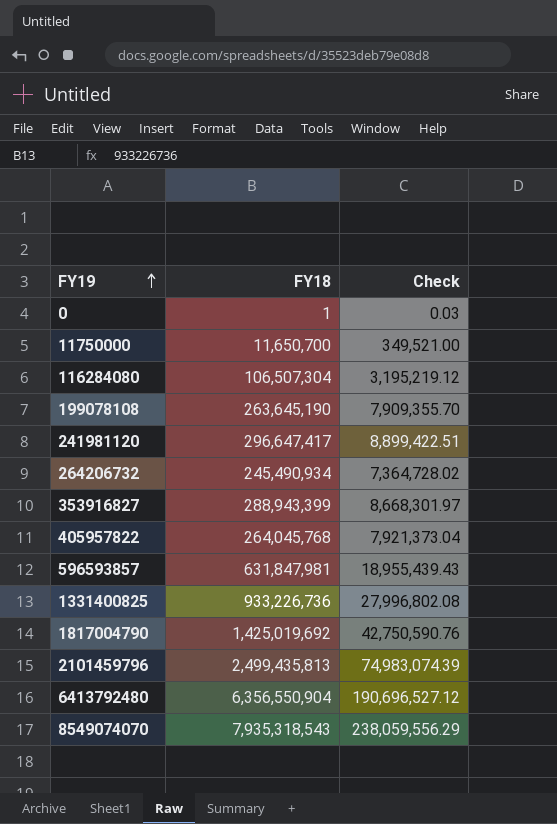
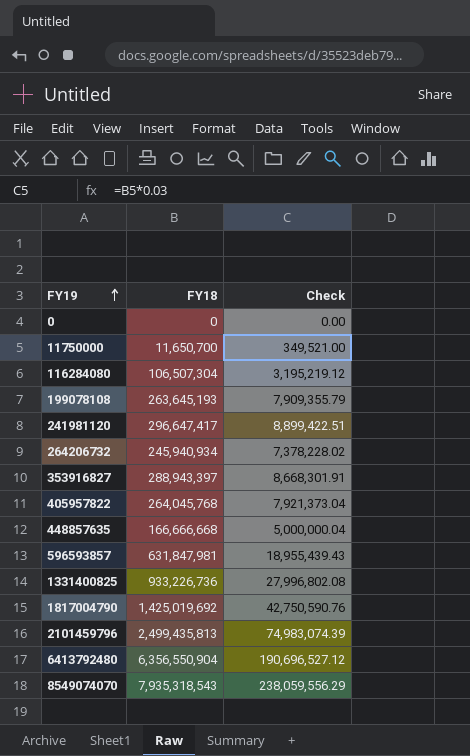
0 | FY18: 1 -> 0
0 | Check: 0.03 -> 0.00
199078108 | FY18: 263,645,190 -> 263,645,193
199078108 | Check: 7,909,355.70 -> 7,909,355.79
264206732 | FY18: 245,490,934 -> 245,940,934
264206732 | Check: 7,364,728.02 -> 7,378,228.02
353916827 | FY18: 288,943,399 -> 288,943,397
353916827 | Check: 8,668,301.97 -> 8,668,301.91
row 448857635: none -> 166,666,668 | 5,000,000.04

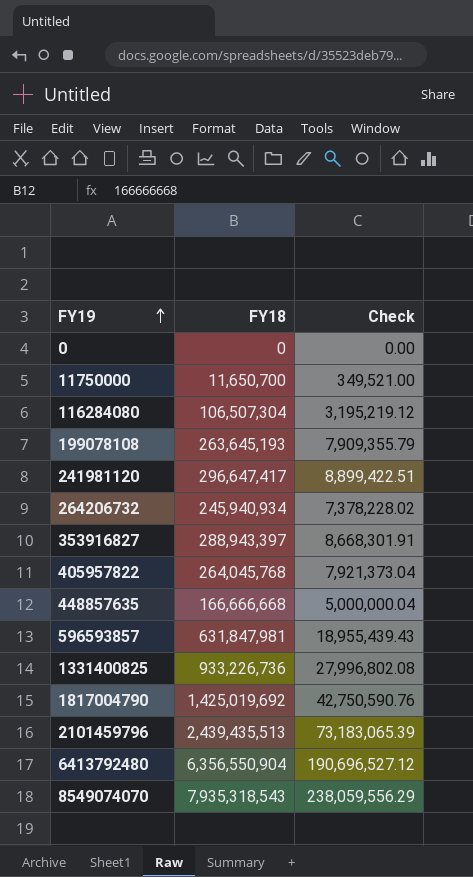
2101459796 | FY18: 2,499,435,813 -> 2,439,435,513
2101459796 | Check: 74,983,074.39 -> 73,183,065.39

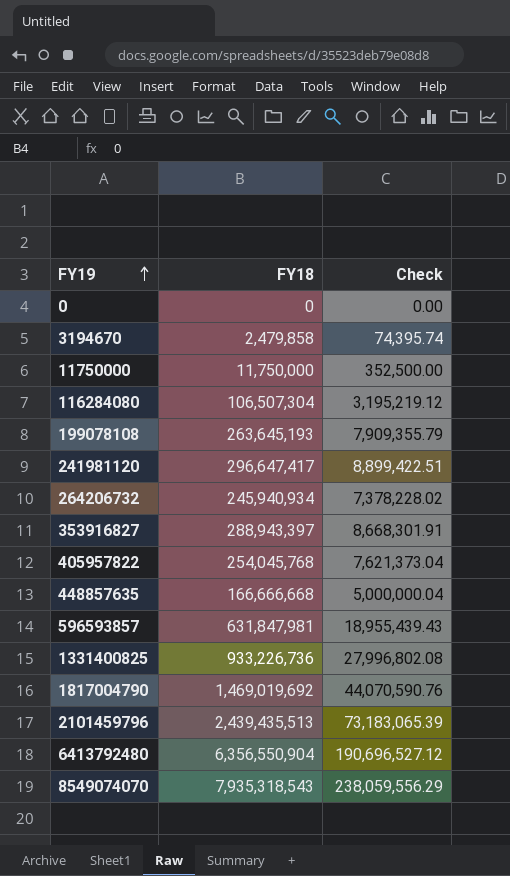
row 3194670: none -> 2,479,858 | 74,395.74
11750000 | FY18: 11,650,700 -> 11,750,000
11750000 | Check: 349,521.00 -> 352,500.00
405957822 | FY18: 264,045,768 -> 254,045,768
405957822 | Check: 7,921,373.04 -> 7,621,373.04
1817004790 | FY18: 1,425,019,692 -> 1,469,019,692
1817004790 | Check: 42,750,590.76 -> 44,070,590.76

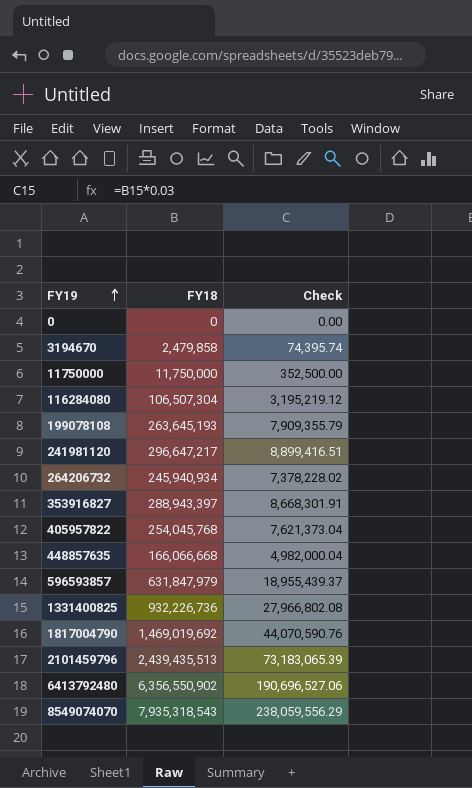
241981120 | FY18: 296,647,417 -> 296,647,217
241981120 | Check: 8,899,422.51 -> 8,899,416.51
448857635 | FY18: 166,666,668 -> 166,066,668
448857635 | Check: 5,000,000.04 -> 4,982,000.04
596593857 | FY18: 631,847,981 -> 631,847,979
596593857 | Check: 18,955,439.43 -> 18,955,439.37
1331400825 | FY18: 933,226,736 -> 932,226,736
1331400825 | Check: 27,996,802.08 -> 27,966,802.08
6413792480 | FY18: 6,356,550,904 -> 6,356,550,902
6413792480 | Check: 190,696,527.12 -> 190,696,527.06

